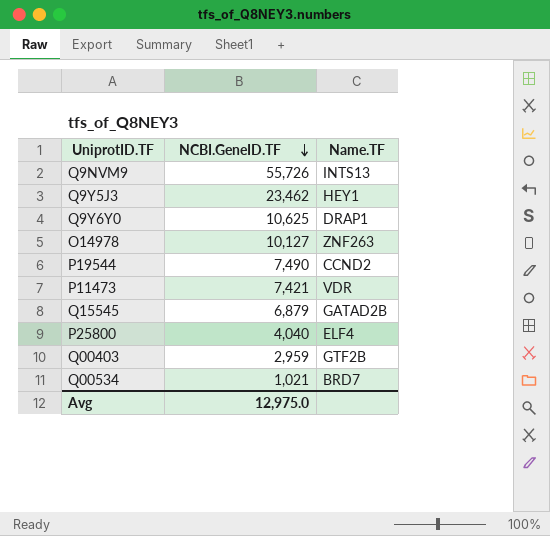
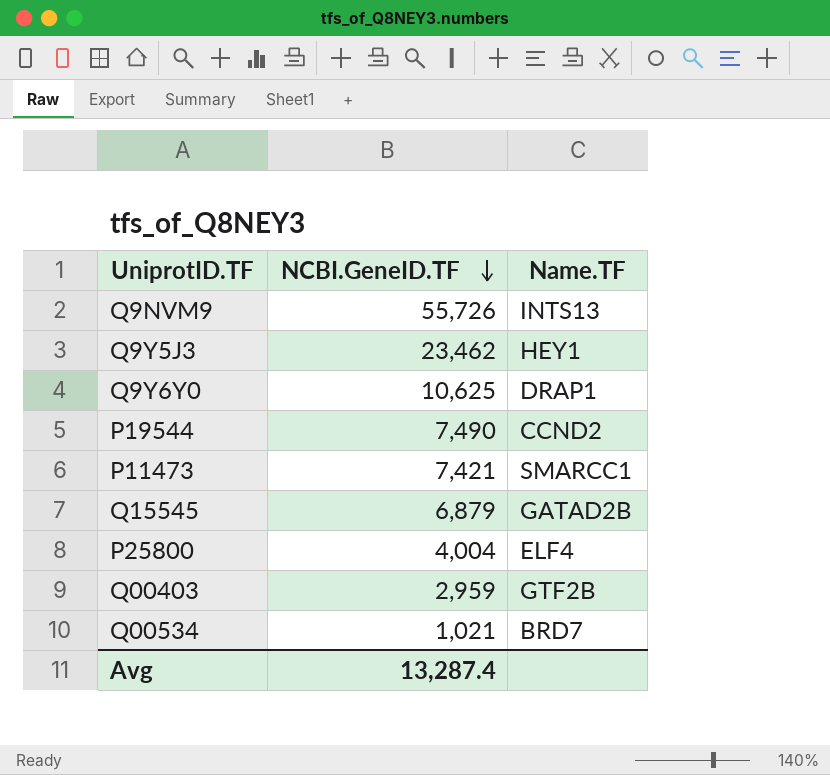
row O14978: 10,127 | ZNF263 -> none
P11473 | Name.TF: VDR -> SMARCC1
P25800 | NCBI.GeneID.TF: 4,040 -> 4,004
Avg | NCBI.GeneID.TF: 12,975.0 -> 13,287.4

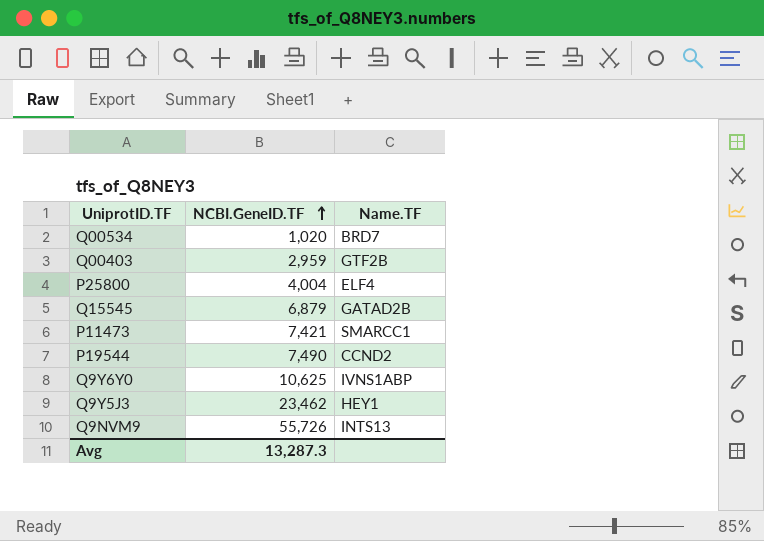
row order: NCBI.GeneID.TF descending -> NCBI.GeneID.TF ascending
Q00534 | NCBI.GeneID.TF: 1,021 -> 1,020
Q9Y6Y0 | Name.TF: DRAP1 -> IVNS1ABP
Avg | NCBI.GeneID.TF: 13,287.4 -> 13,287.3

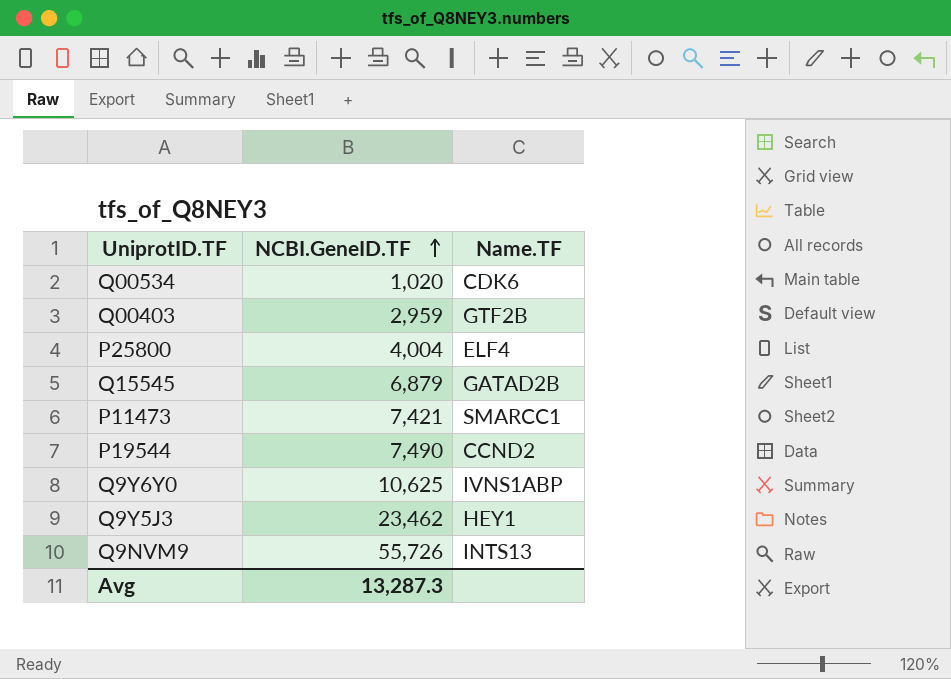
Q00534 | Name.TF: BRD7 -> CDK6

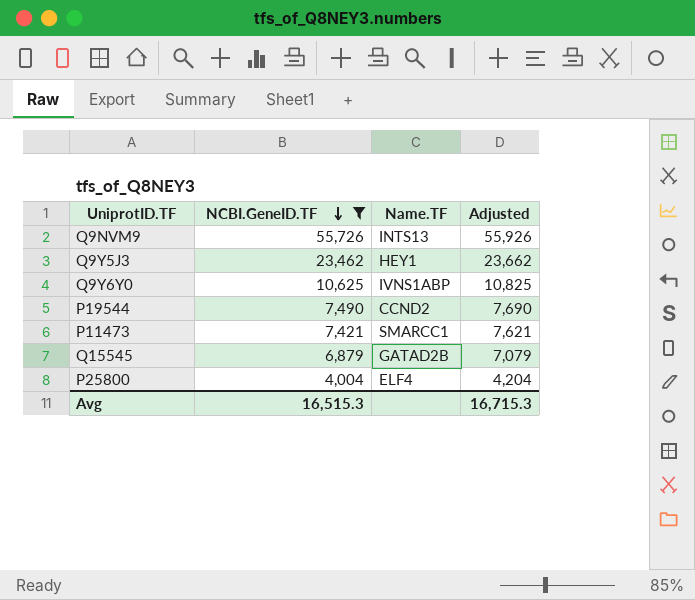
filter: none -> NCBI.GeneID.TF >= 4,004
row order: NCBI.GeneID.TF ascending -> NCBI.GeneID.TF descending
column Adjusted | formula: none -> [NCBI.GeneID.TF] + 200
Avg | NCBI.GeneID.TF: 13,287.3 -> 16,515.3

